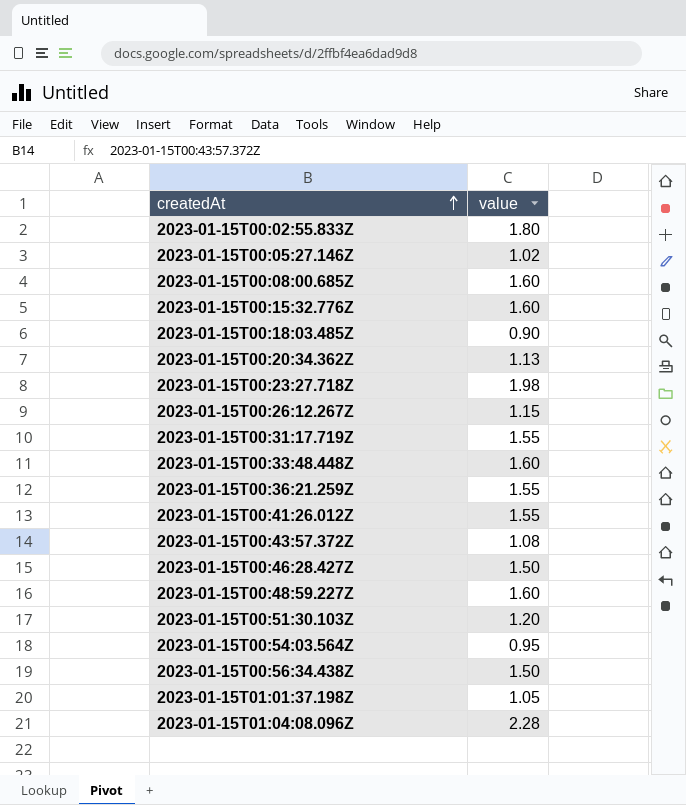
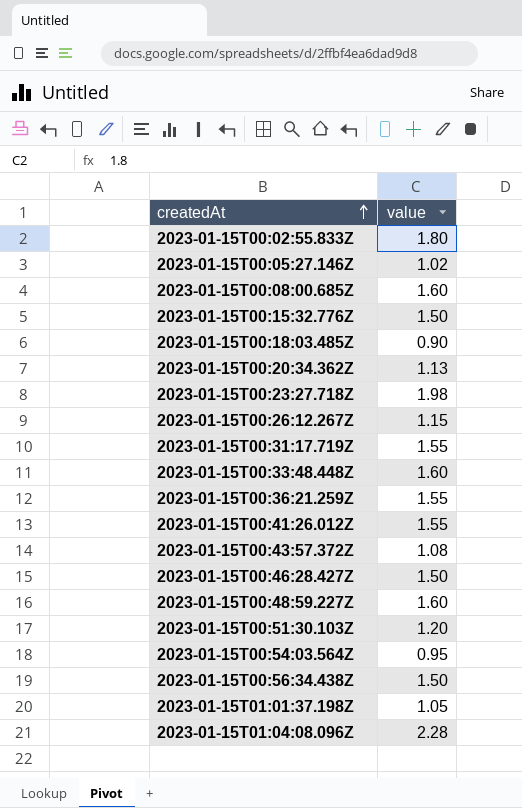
2023-01-15T00:15:32.776Z | value: 1.60 -> 1.50

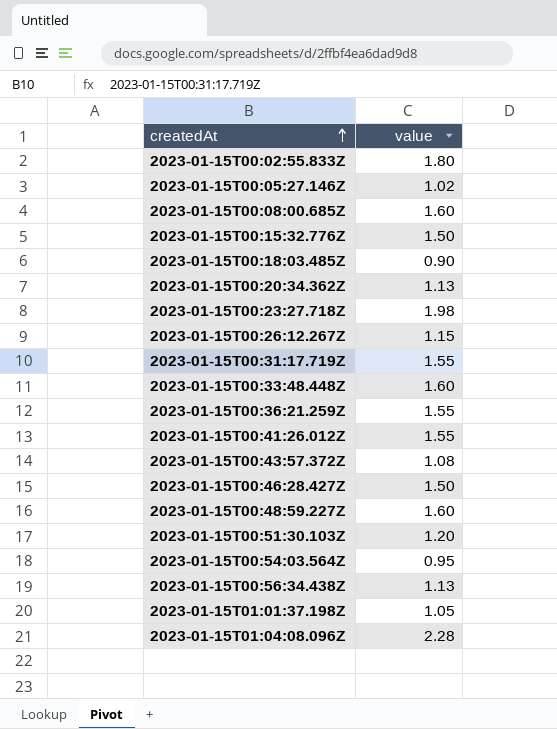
2023-01-15T00:56:34.438Z | value: 1.50 -> 1.13

